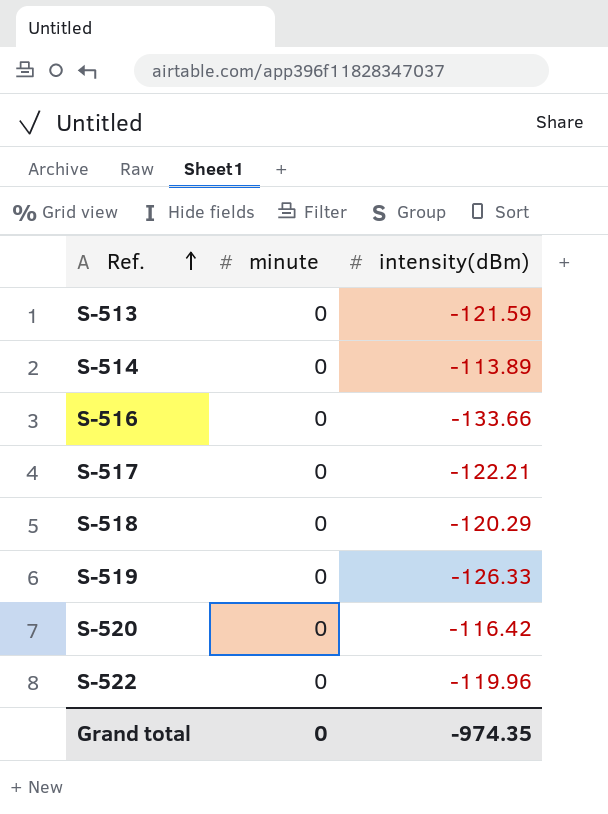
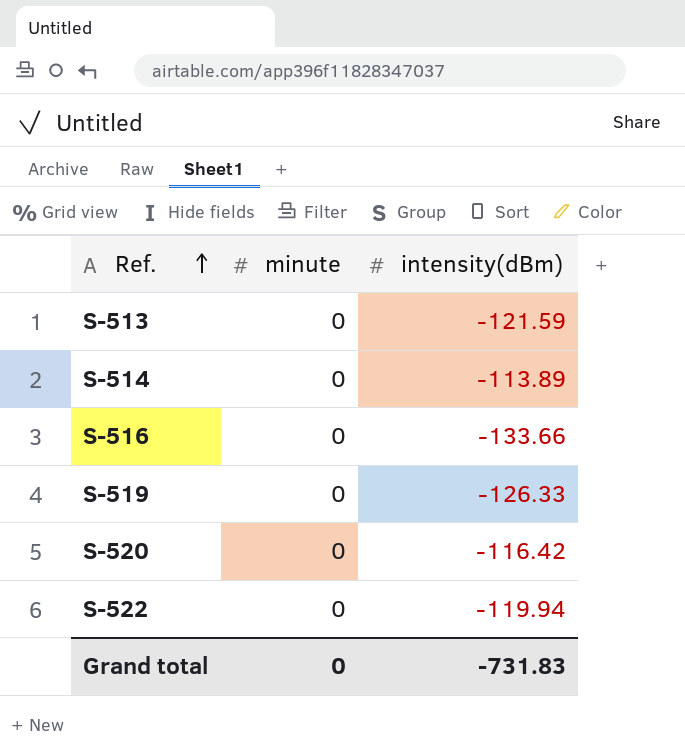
row S-517: 0 | -122.21 -> none
row S-518: 0 | -120.29 -> none
S-522 | intensity(dBm): -119.96 -> -119.94
Grand total | intensity(dBm): -974.35 -> -731.83

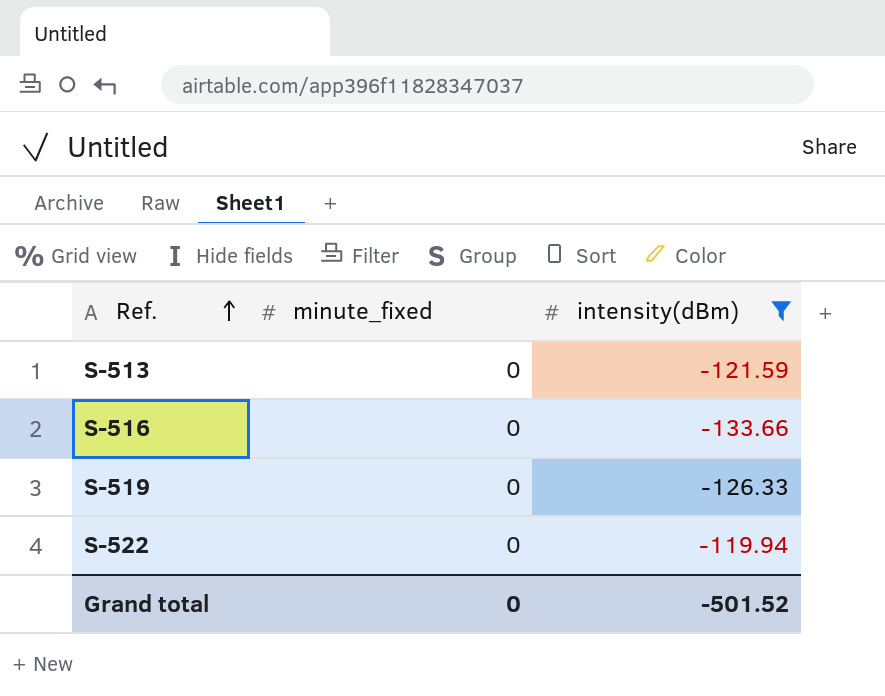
filter: none -> intensity(dBm) <= -119.94
column name: minute -> minute_fixed
Grand total | intensity(dBm): -731.83 -> -501.52

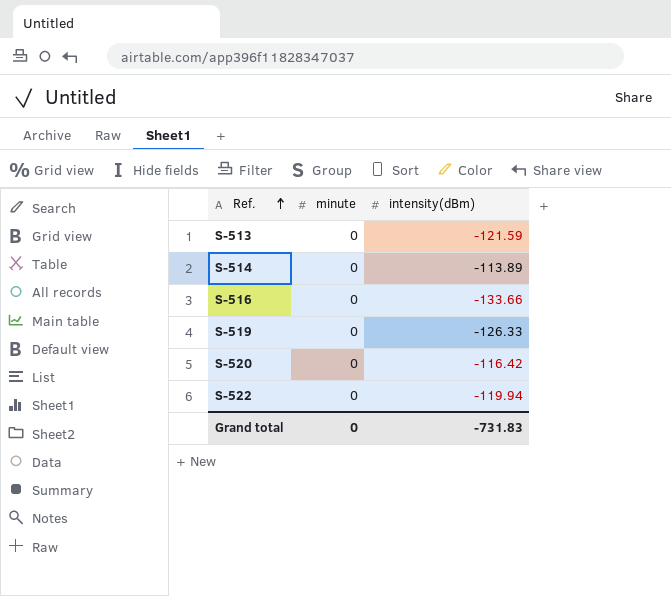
filter: intensity(dBm) <= -119.94 -> none
column name: minute_fixed -> minute
Grand total | intensity(dBm): -501.52 -> -731.83

